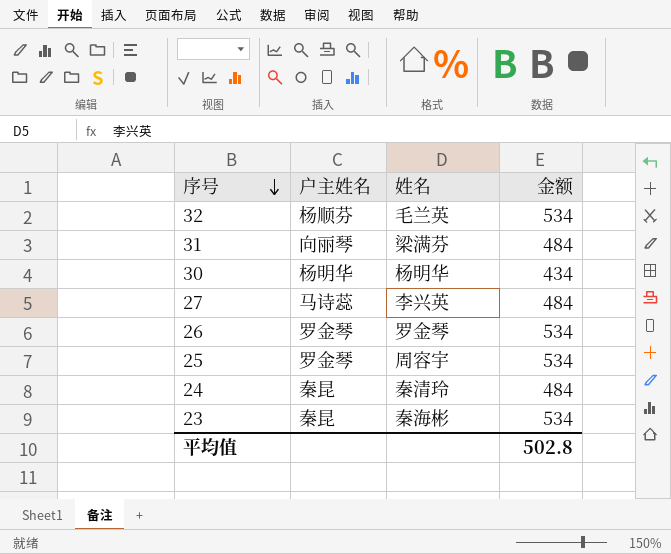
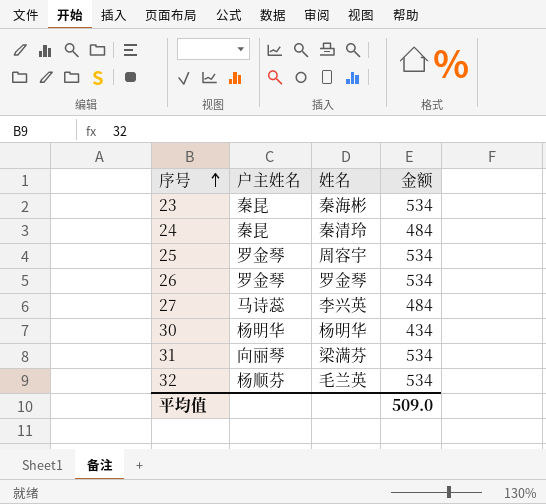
row order: 序号 descending -> 序号 ascending
31 | 金额: 484 -> 534
平均值 | 金额: 502.8 -> 509.0

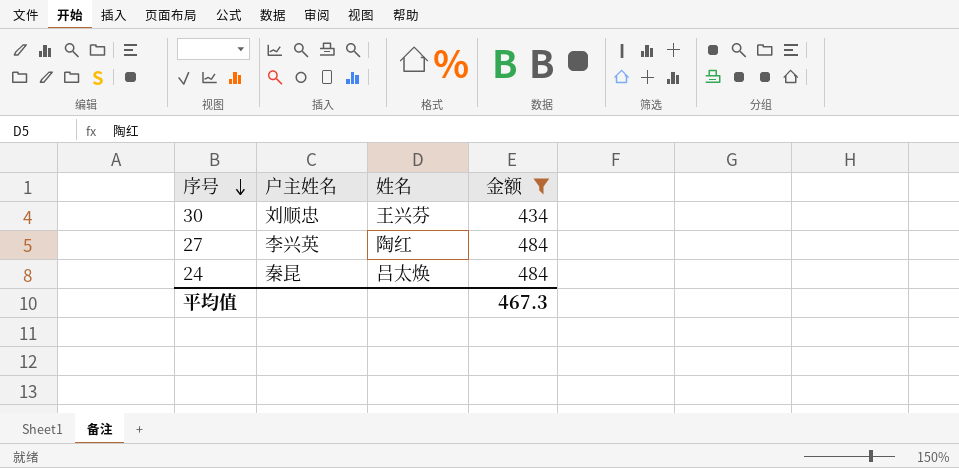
filter: none -> 金额 != 534
row order: 序号 ascending -> 序号 descending
30 | 户主姓名: 杨明华 -> 刘顺忠
30 | 姓名: 杨明华 -> 王兴芬
27 | 户主姓名: 马诗蕊 -> 李兴英
27 | 姓名: 李兴英 -> 陶红
24 | 姓名: 秦清玲 -> 吕太焕
平均值 | 金额: 509.0 -> 467.3

